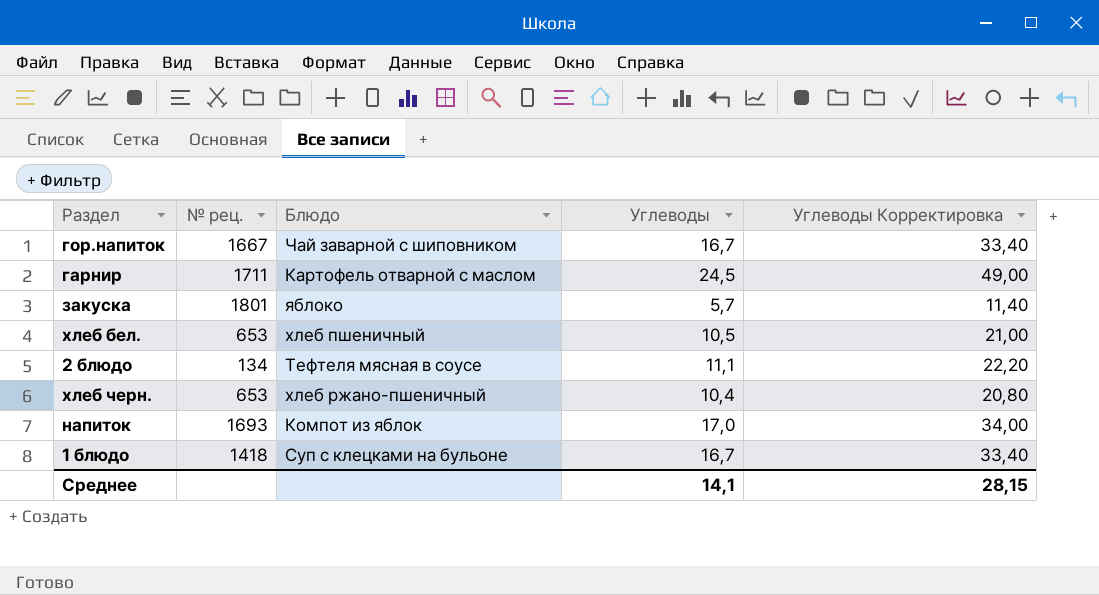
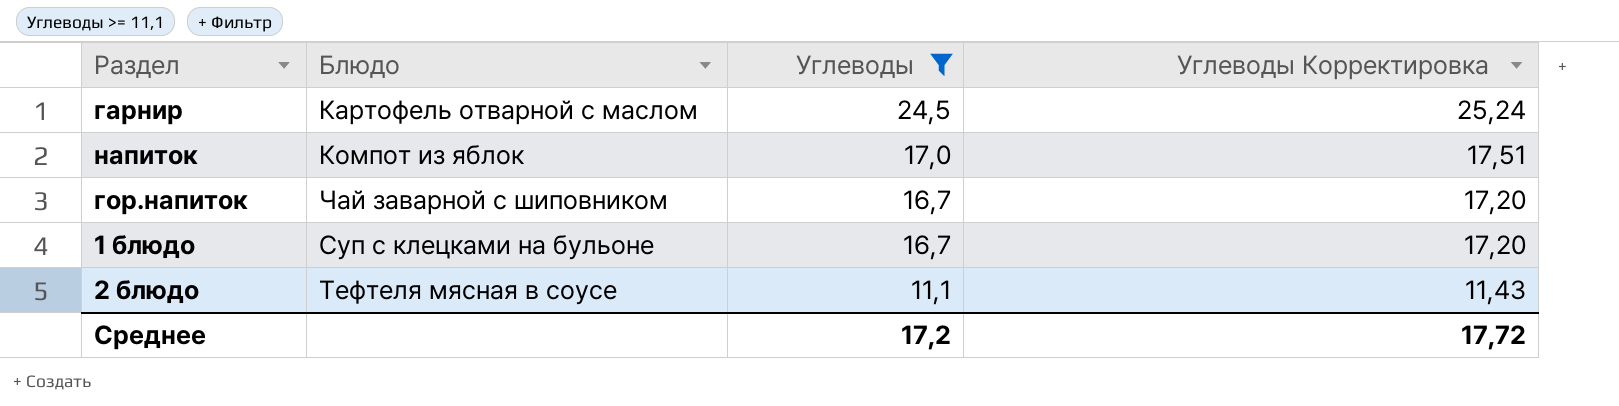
filter: none -> Углеводы >= 11,1
row order: none -> Углеводы descending
column № рец. | position: 2 -> none
column Углеводы Корректировка | formula: [Углеводы] * 2 -> [Углеводы] * 1,03
Среднее | Углеводы: 14,1 -> 17,2
Среднее | Углеводы Корректировка: 28,15 -> 17,72

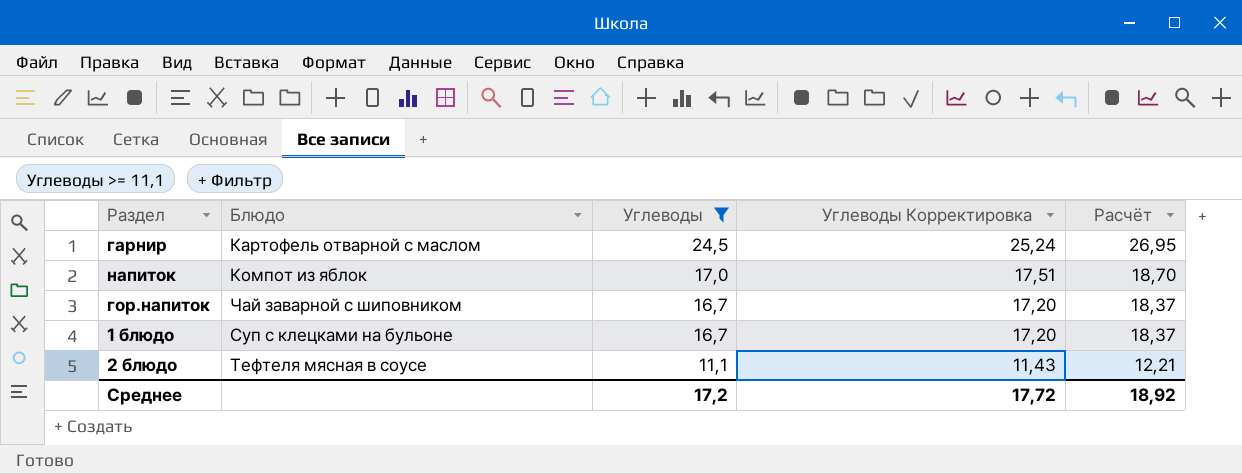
column Расчёт | formula: none -> [Углеводы] * 1,1

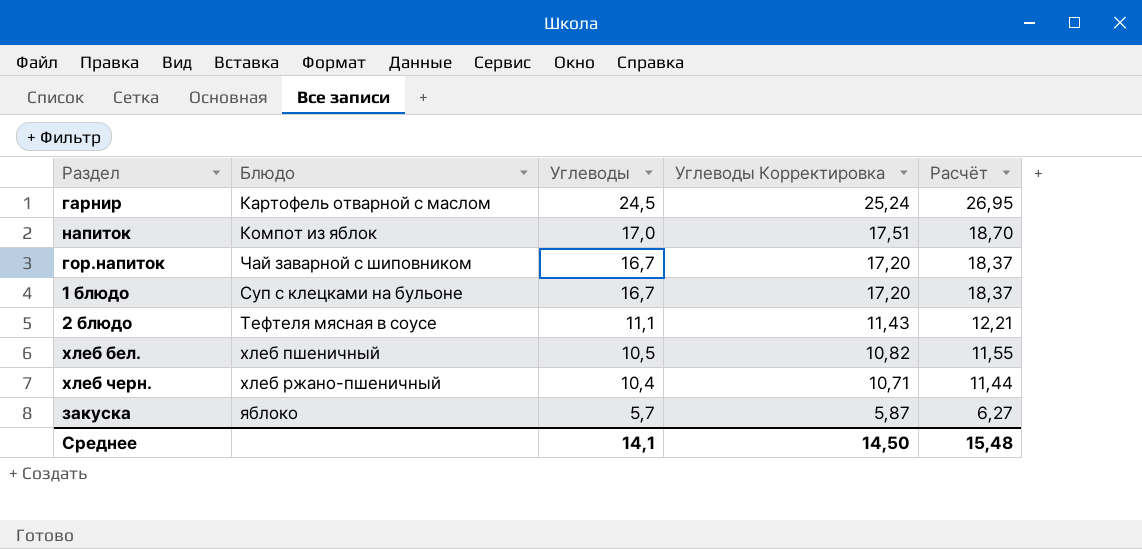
filter: Углеводы >= 11,1 -> none
Среднее | Углеводы: 17,2 -> 14,1
Среднее | Углеводы Корректировка: 17,72 -> 14,50
Среднее | Расчёт: 18,92 -> 15,48

